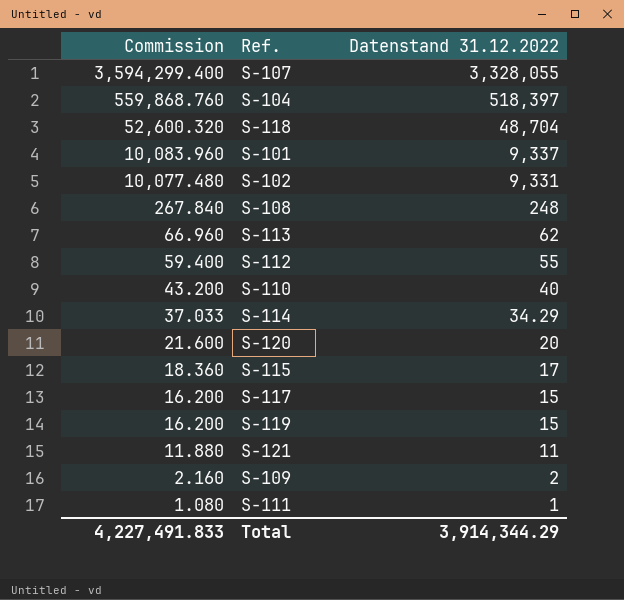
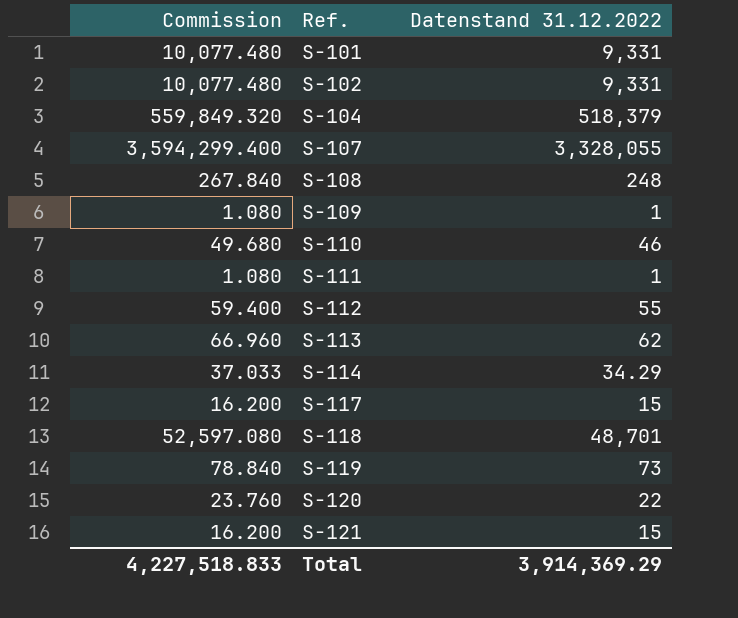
row order: Commission descending -> Ref. ascending
row S-115: 18.360 | 17 -> none
S-101 | Commission: 10,083.960 -> 10,077.480
S-101 | Datenstand 31.12.2022: 9,337 -> 9,331
S-104 | Commission: 559,868.760 -> 559,849.320
S-104 | Datenstand 31.12.2022: 518,397 -> 518,379
S-109 | Commission: 2.160 -> 1.080
S-109 | Datenstand 31.12.2022: 2 -> 1
S-110 | Commission: 43.200 -> 49.680
S-110 | Datenstand 31.12.2022: 40 -> 46
S-118 | Commission: 52,600.320 -> 52,597.080
S-118 | Datenstand 31.12.2022: 48,704 -> 48,701
S-119 | Commission: 16.200 -> 78.840
S-119 | Datenstand 31.12.2022: 15 -> 73
S-120 | Commission: 21.600 -> 23.760
S-120 | Datenstand 31.12.2022: 20 -> 22
S-121 | Commission: 11.880 -> 16.200
S-121 | Datenstand 31.12.2022: 11 -> 15
Total | Commission: 4,227,491.833 -> 4,227,518.833
Total | Datenstand 31.12.2022: 3,914,344.29 -> 3,914,369.29

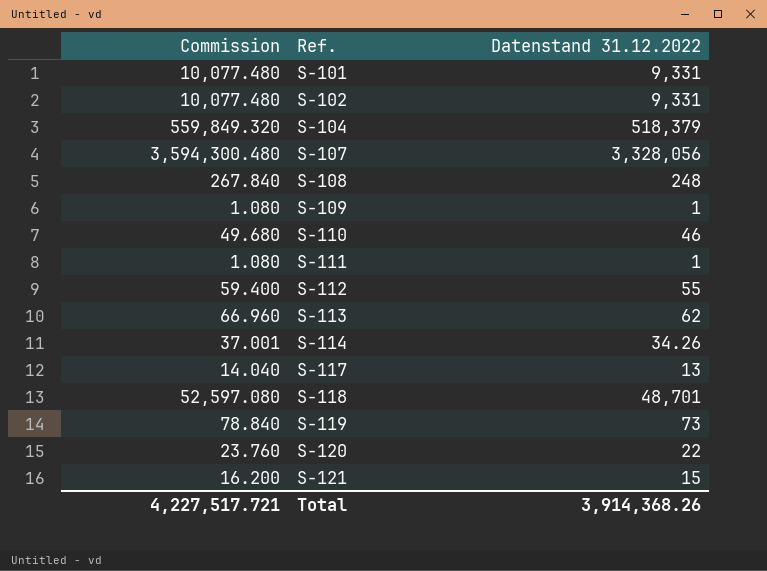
S-107 | Commission: 3,594,299.400 -> 3,594,300.480
S-107 | Datenstand 31.12.2022: 3,328,055 -> 3,328,056
S-114 | Commission: 37.033 -> 37.001
S-114 | Datenstand 31.12.2022: 34.29 -> 34.26
S-117 | Commission: 16.200 -> 14.040
S-117 | Datenstand 31.12.2022: 15 -> 13
Total | Commission: 4,227,518.833 -> 4,227,517.721
Total | Datenstand 31.12.2022: 3,914,369.29 -> 3,914,368.26

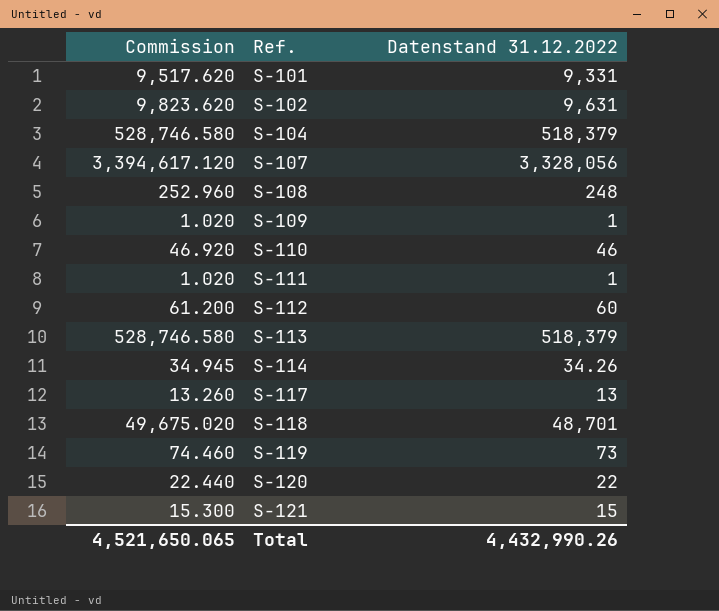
column Commission | formula: [Datenstand 31.12.2022] * 1.08 -> [Datenstand 31.12.2022] * 1.02
S-102 | Datenstand 31.12.2022: 9,331 -> 9,631
S-112 | Datenstand 31.12.2022: 55 -> 60
S-113 | Datenstand 31.12.2022: 62 -> 518,379
Total | Commission: 4,227,517.721 -> 4,521,650.065
Total | Datenstand 31.12.2022: 3,914,368.26 -> 4,432,990.26

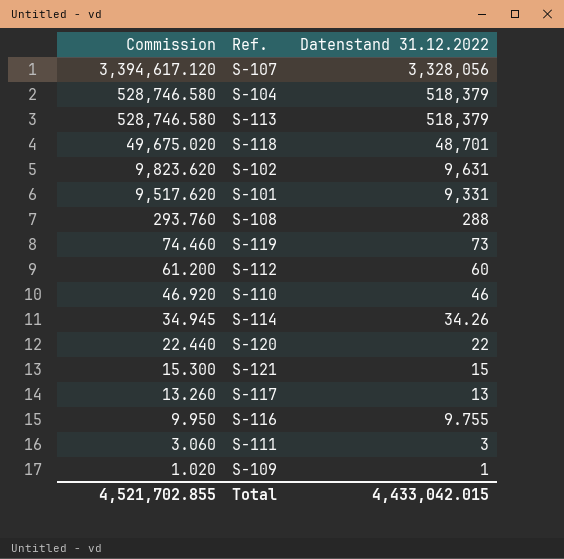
row order: Ref. ascending -> Commission descending
S-108 | Commission: 252.960 -> 293.760
S-108 | Datenstand 31.12.2022: 248 -> 288
row S-116: none -> 9.950 | 9.755
S-111 | Commission: 1.020 -> 3.060
S-111 | Datenstand 31.12.2022: 1 -> 3
Total | Commission: 4,521,650.065 -> 4,521,702.855
Total | Datenstand 31.12.2022: 4,432,990.26 -> 4,433,042.015

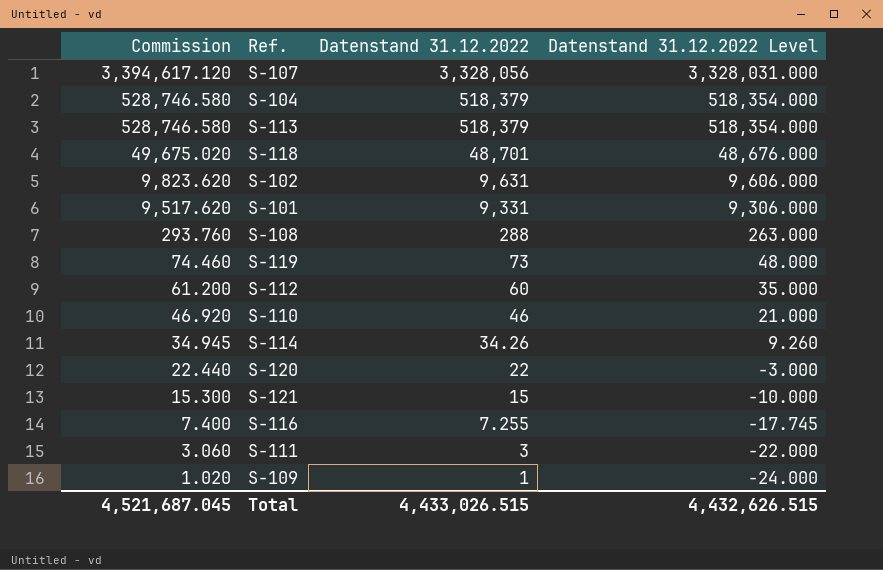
column Datenstand 31.12.2022 Level | formula: none -> [Datenstand 31.12.2022] - 25
row S-117: 13.260 | 13 -> none
S-116 | Commission: 9.950 -> 7.400
S-116 | Datenstand 31.12.2022: 9.755 -> 7.255
Total | Commission: 4,521,702.855 -> 4,521,687.045
Total | Datenstand 31.12.2022: 4,433,042.015 -> 4,433,026.515

